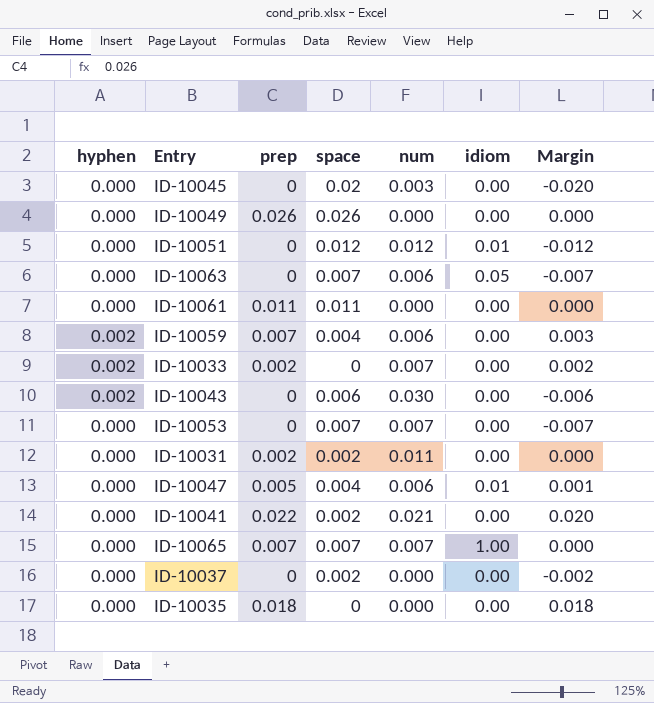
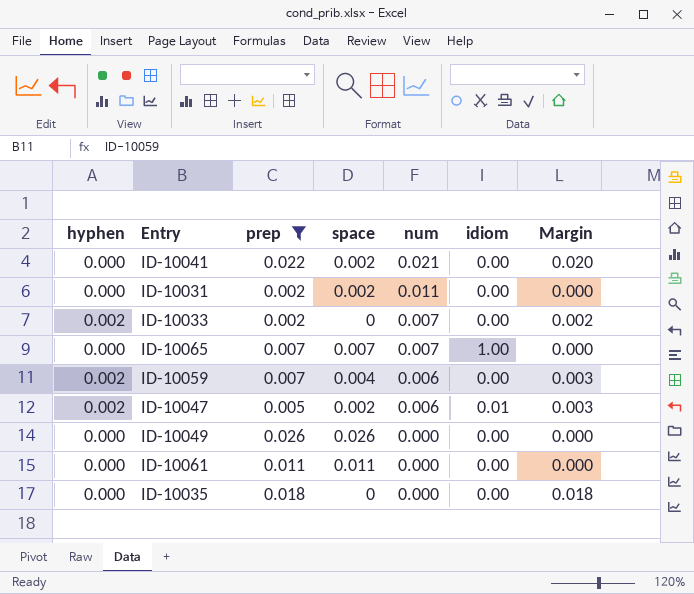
filter: none -> prep != 0
row order: none -> num descending
ID-10047 | hyphen: 0.000 -> 0.002
ID-10047 | space: 0.004 -> 0.002
ID-10047 | Margin: 0.001 -> 0.003

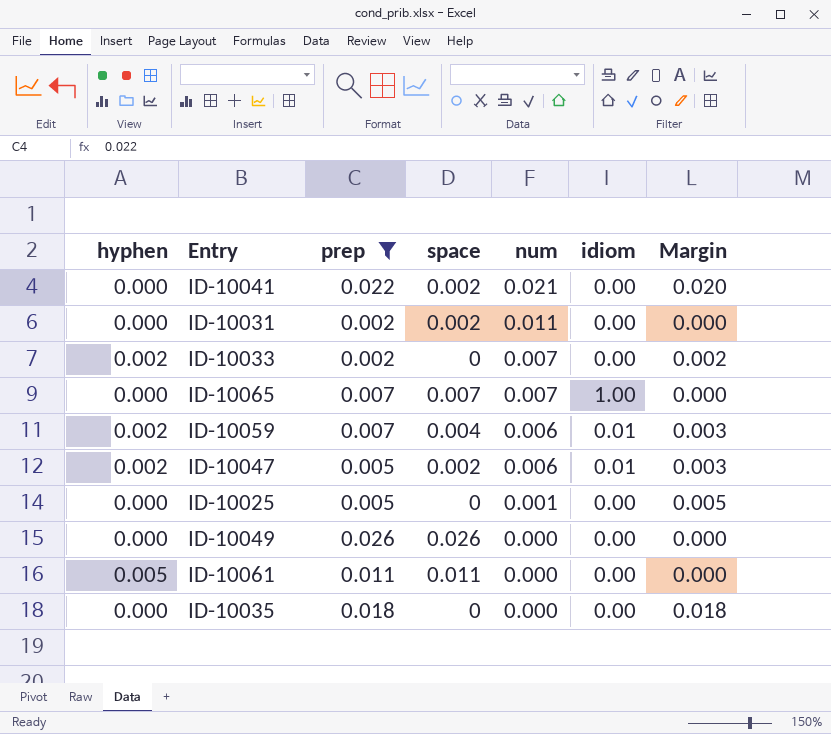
ID-10059 | idiom: 0.00 -> 0.01
row ID-10025: none -> 0.000 | 0.005 | 0 | 0.001 | 0.00 | 0.005
ID-10061 | hyphen: 0.000 -> 0.005

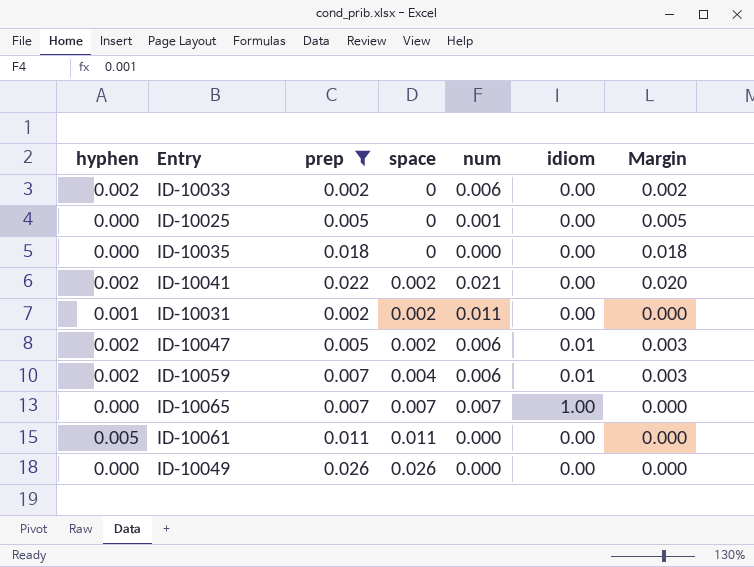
row order: num descending -> space ascending
ID-10033 | num: 0.007 -> 0.006
ID-10041 | hyphen: 0.000 -> 0.002
ID-10031 | hyphen: 0.000 -> 0.001

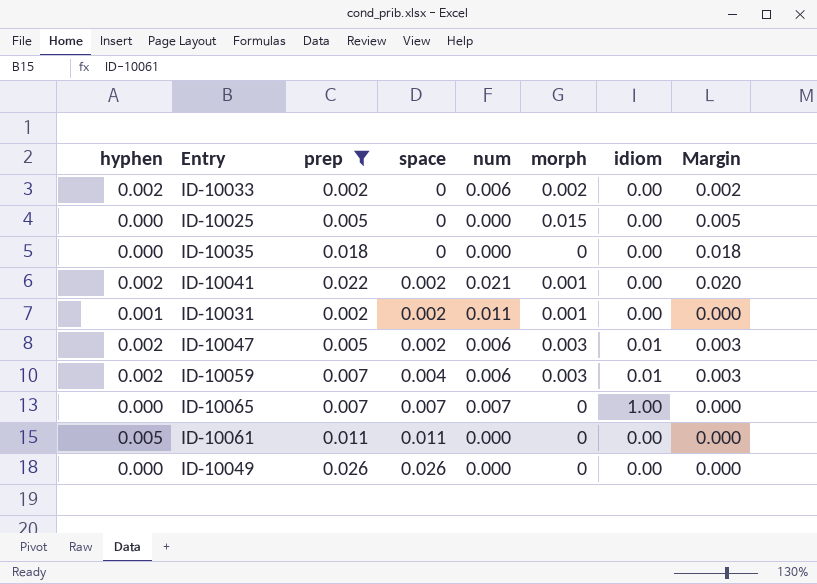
column morph | position: none -> 6
ID-10025 | num: 0.001 -> 0.000

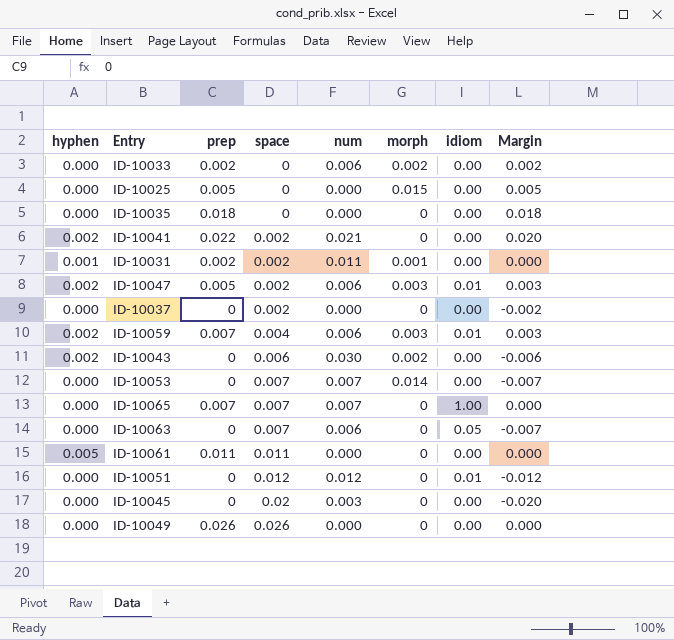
filter: prep != 0 -> none
ID-10033 | hyphen: 0.002 -> 0.000
ID-10041 | morph: 0.001 -> 0

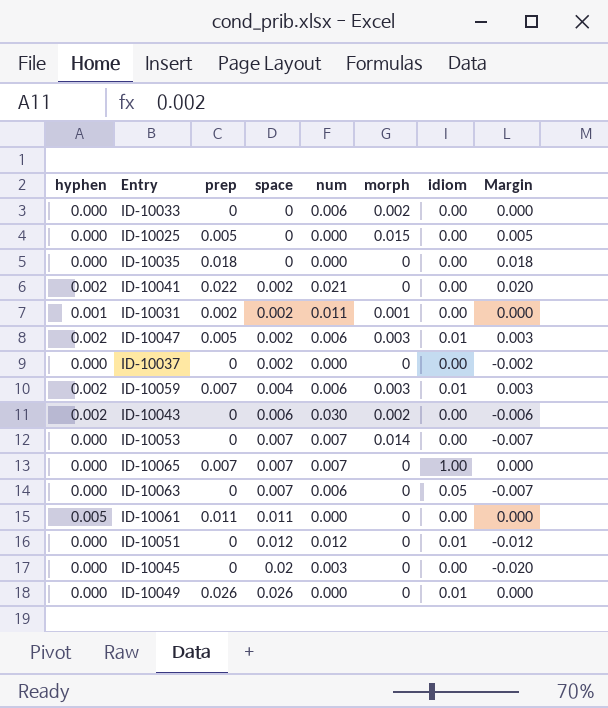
ID-10033 | prep: 0.002 -> 0
ID-10033 | Margin: 0.002 -> 0.000
ID-10049 | idiom: 0.00 -> 0.01

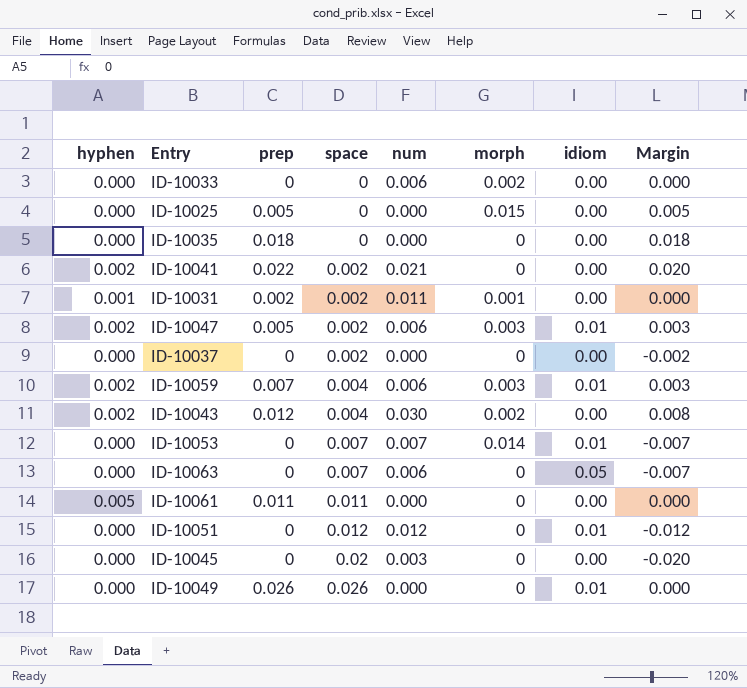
row ID-10065: 0.000 | 0.007 | 0.007 | 0.007 | 0 | 1.00 | 0.000 -> none
ID-10043 | prep: 0 -> 0.012
ID-10043 | space: 0.006 -> 0.004
ID-10043 | Margin: -0.006 -> 0.008
ID-10053 | idiom: 0.00 -> 0.01

